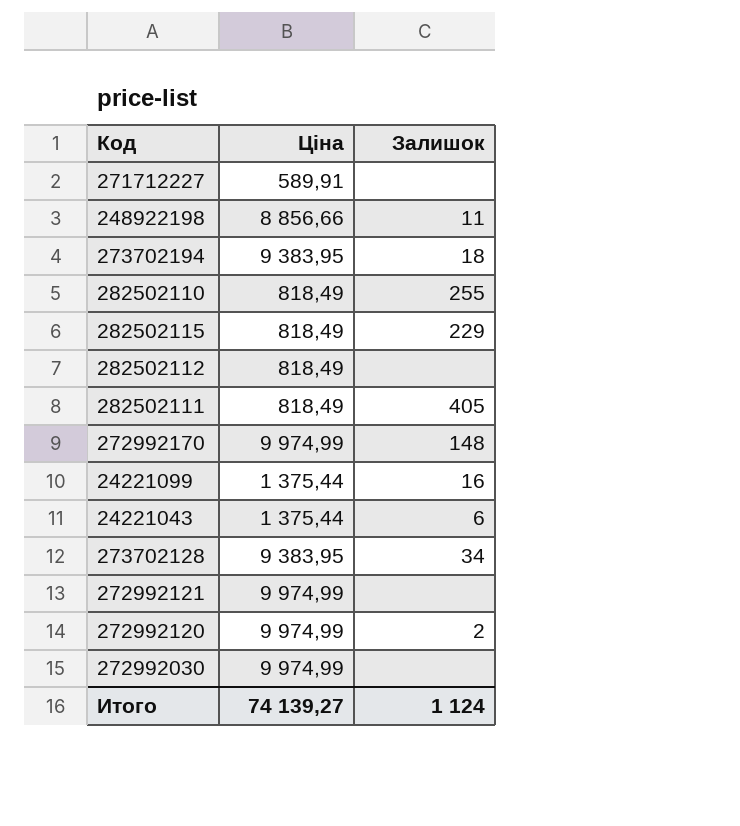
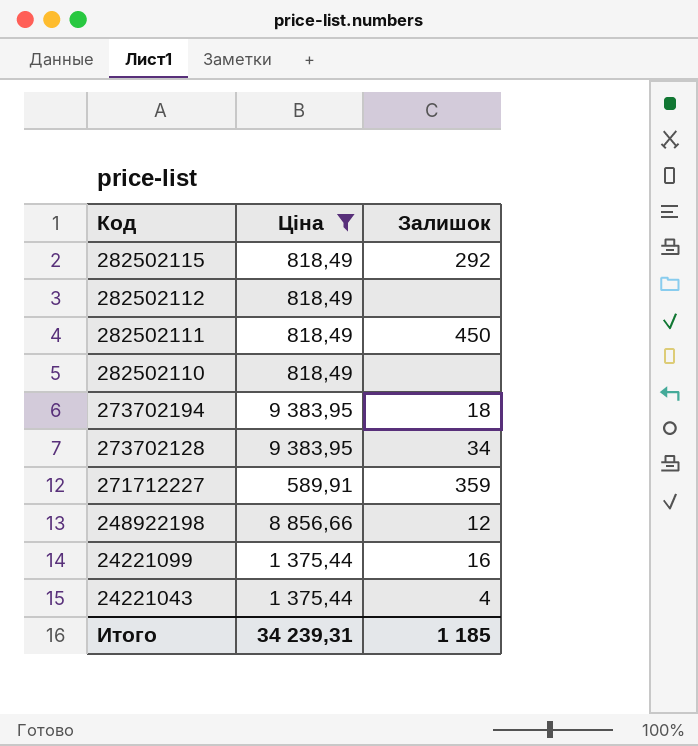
filter: none -> Ціна != 9 974,99
row order: none -> Код descending
282502115 | Залишок: 229 -> 292
282502111 | Залишок: 405 -> 450
282502110 | Залишок: 255 -> none
271712227 | Залишок: none -> 359
248922198 | Залишок: 11 -> 12
24221043 | Залишок: 6 -> 4
Итого | Ціна: 74 139,27 -> 34 239,31
Итого | Залишок: 1 124 -> 1 185

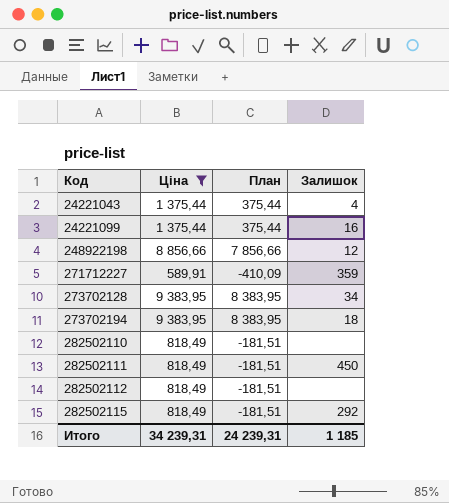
row order: Код descending -> Код ascending
column План | formula: none -> [Ціна] - 1000

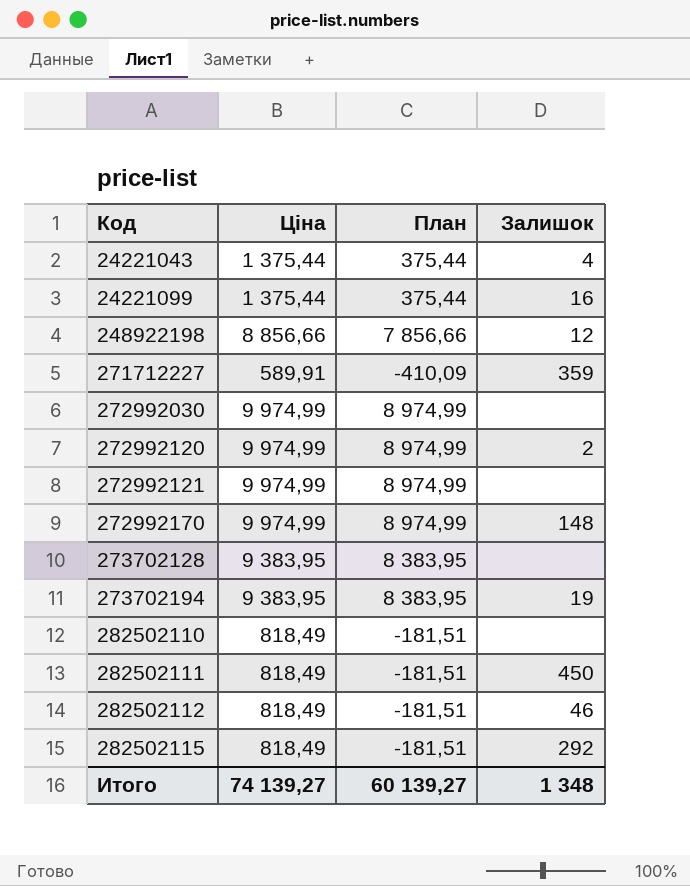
filter: Ціна != 9 974,99 -> none
273702128 | Залишок: 34 -> none
273702194 | Залишок: 18 -> 19
282502112 | Залишок: none -> 46
Итого | Ціна: 34 239,31 -> 74 139,27
Итого | План: 24 239,31 -> 60 139,27
Итого | Залишок: 1 185 -> 1 348

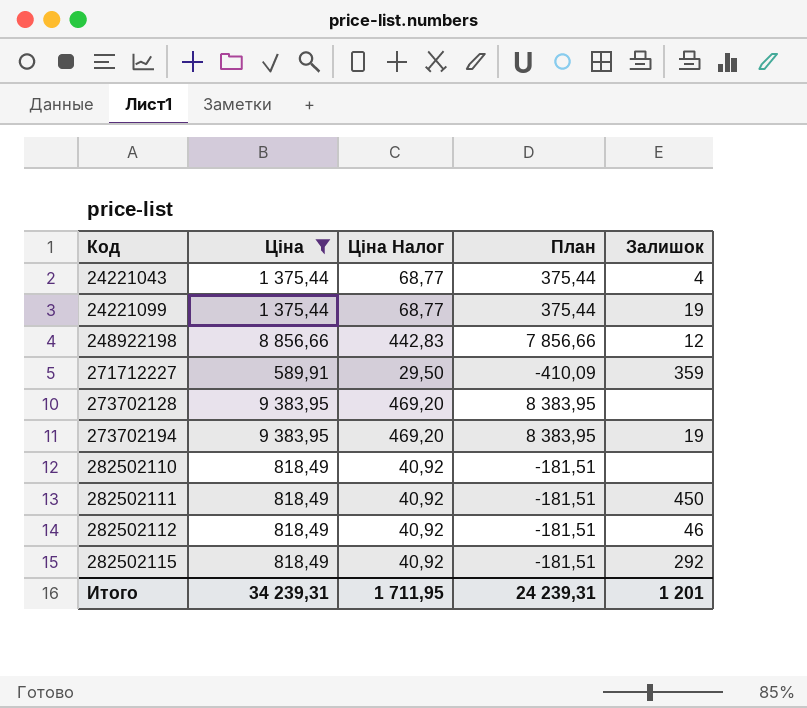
filter: none -> Ціна != 9 974,99
column Ціна Налог | formula: none -> [Ціна] * 0,05
24221099 | Залишок: 16 -> 19
Итого | Ціна: 74 139,27 -> 34 239,31
Итого | План: 60 139,27 -> 24 239,31
Итого | Залишок: 1 348 -> 1 201

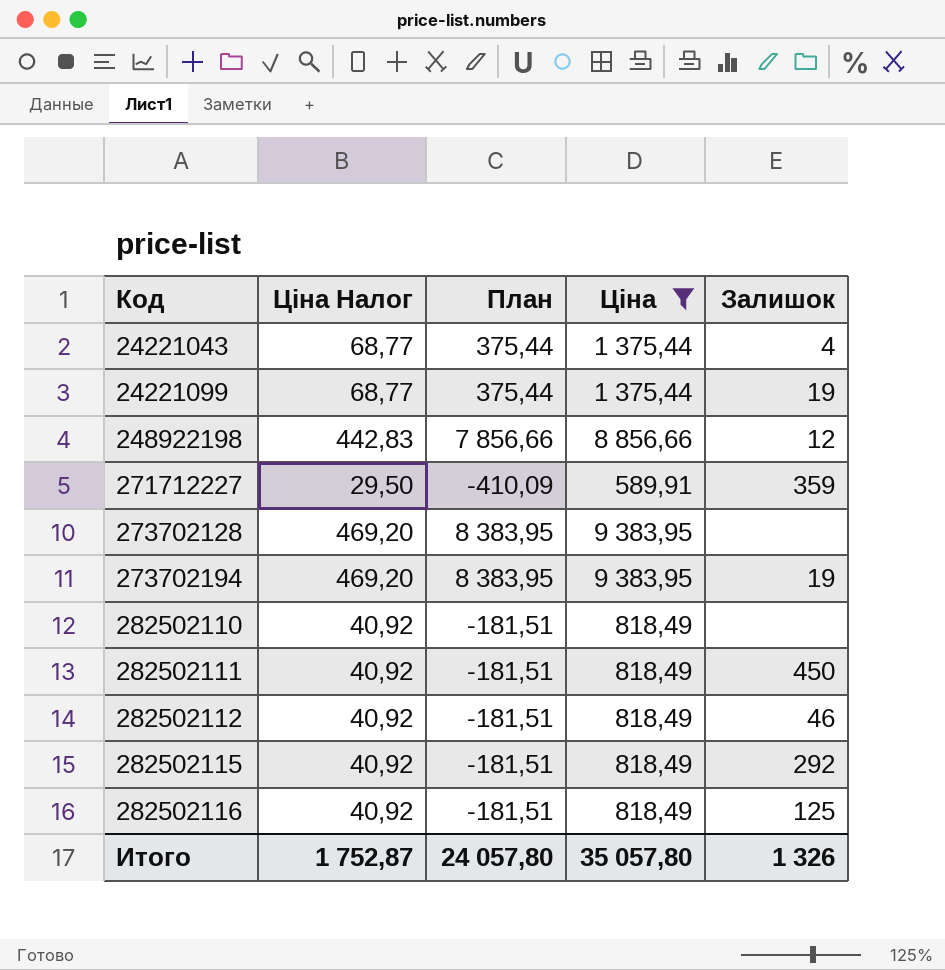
column Ціна | position: 2 -> 4
row 282502116: none -> 40,92 | -181,51 | 818,49 | 125
Итого | Ціна Налог: 1 711,95 -> 1 752,87
Итого | План: 24 239,31 -> 24 057,80
Итого | Ціна: 34 239,31 -> 35 057,80
Итого | Залишок: 1 201 -> 1 326

